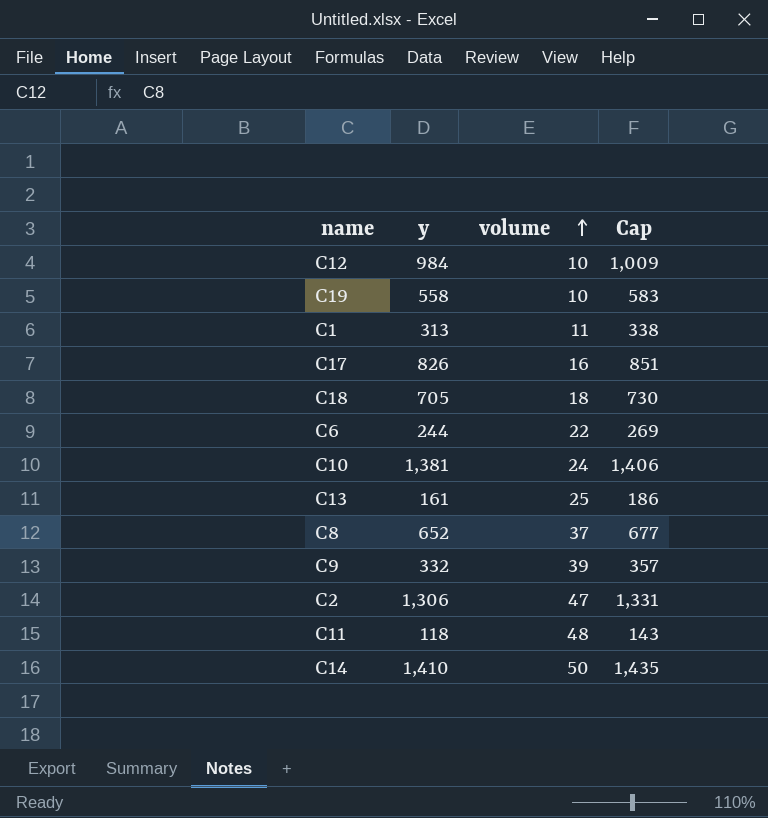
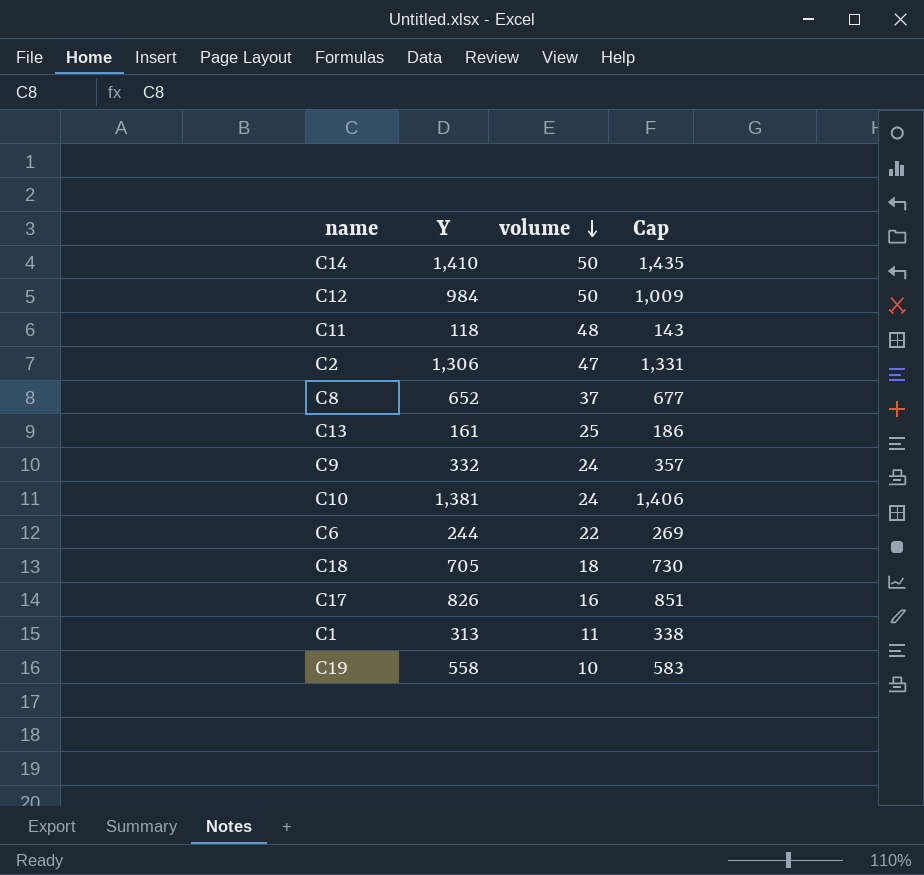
row order: volume ascending -> volume descending
column name: y -> Y
C12 | volume: 10 -> 50
C9 | volume: 39 -> 24

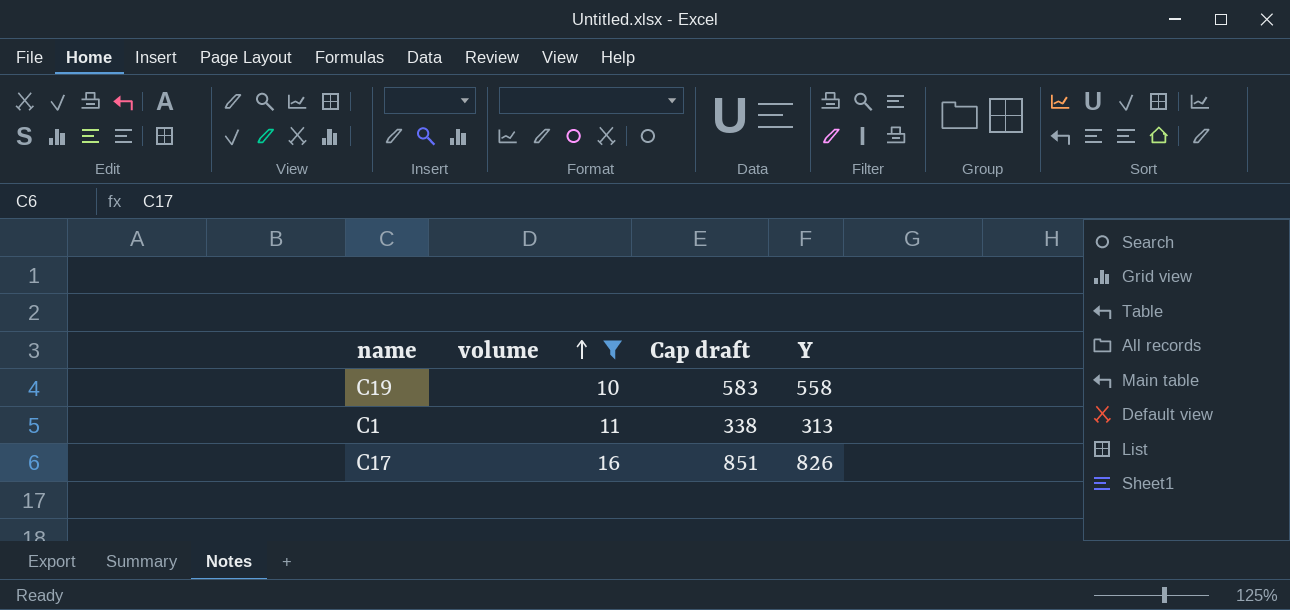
filter: none -> volume <= 16
row order: volume descending -> volume ascending
column name: Cap -> Cap draft
column Y | position: 2 -> 4

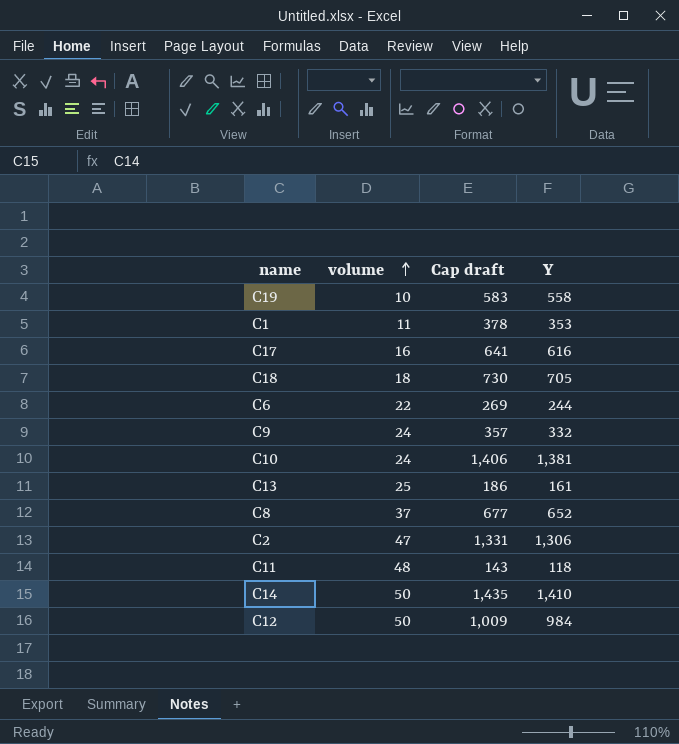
filter: volume <= 16 -> none
C1 | Cap draft: 338 -> 378
C1 | Y: 313 -> 353
C17 | Cap draft: 851 -> 641
C17 | Y: 826 -> 616

